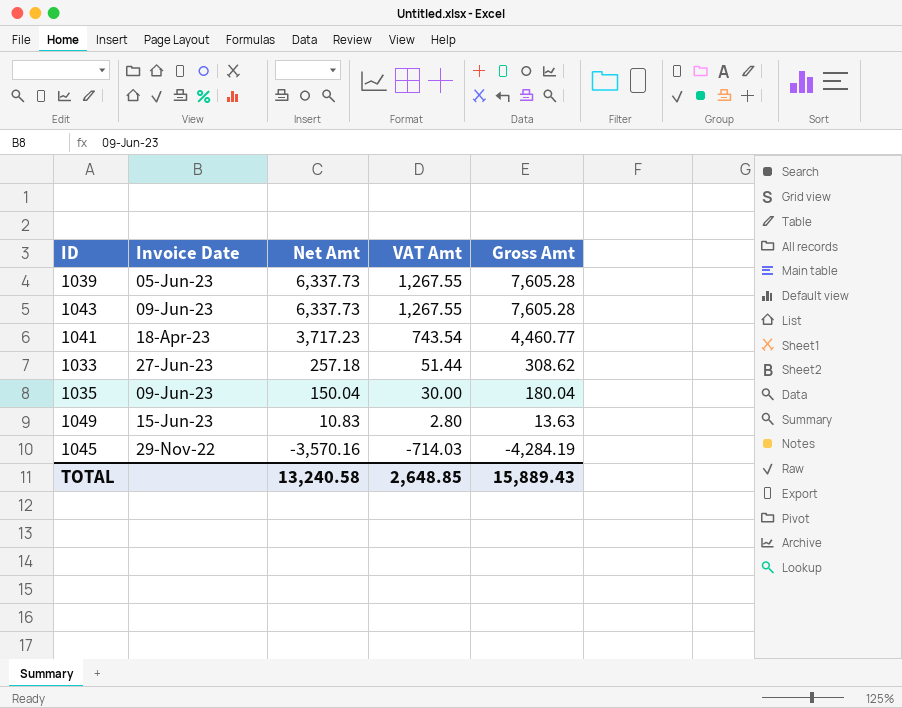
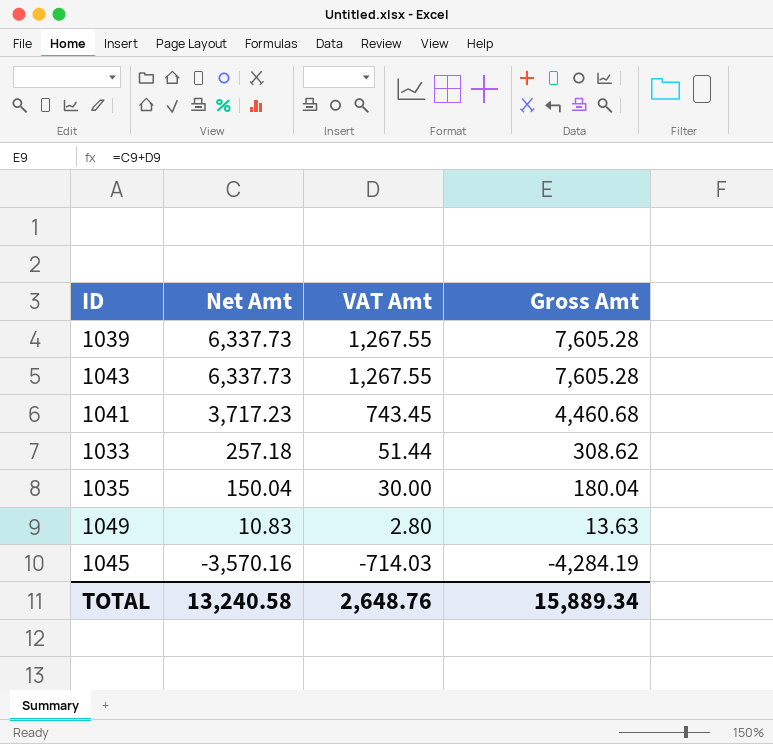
column Invoice Date | position: 2 -> none
1041 | VAT Amt: 743.54 -> 743.45
1041 | Gross Amt: 4,460.77 -> 4,460.68
TOTAL | VAT Amt: 2,648.85 -> 2,648.76
TOTAL | Gross Amt: 15,889.43 -> 15,889.34

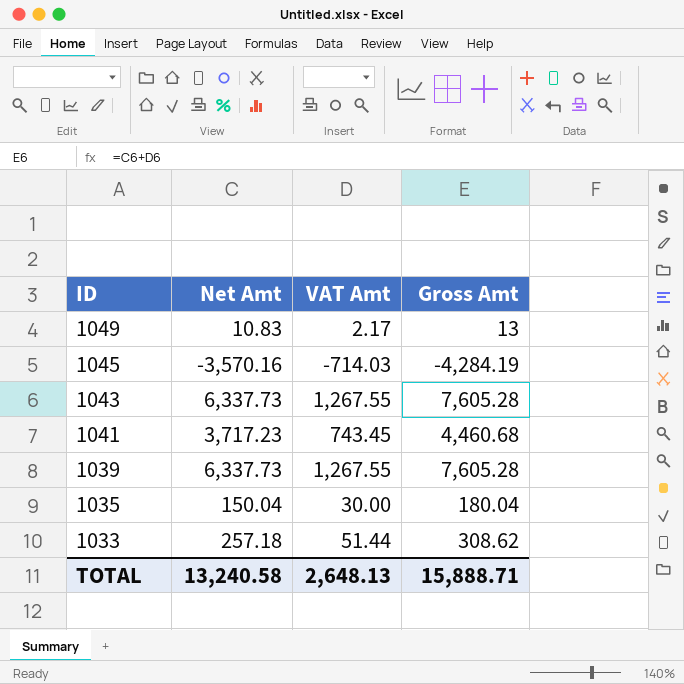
row order: Net Amt descending -> ID descending
1049 | VAT Amt: 2.80 -> 2.17
1049 | Gross Amt: 13.63 -> 13
TOTAL | VAT Amt: 2,648.76 -> 2,648.13
TOTAL | Gross Amt: 15,889.34 -> 15,888.71

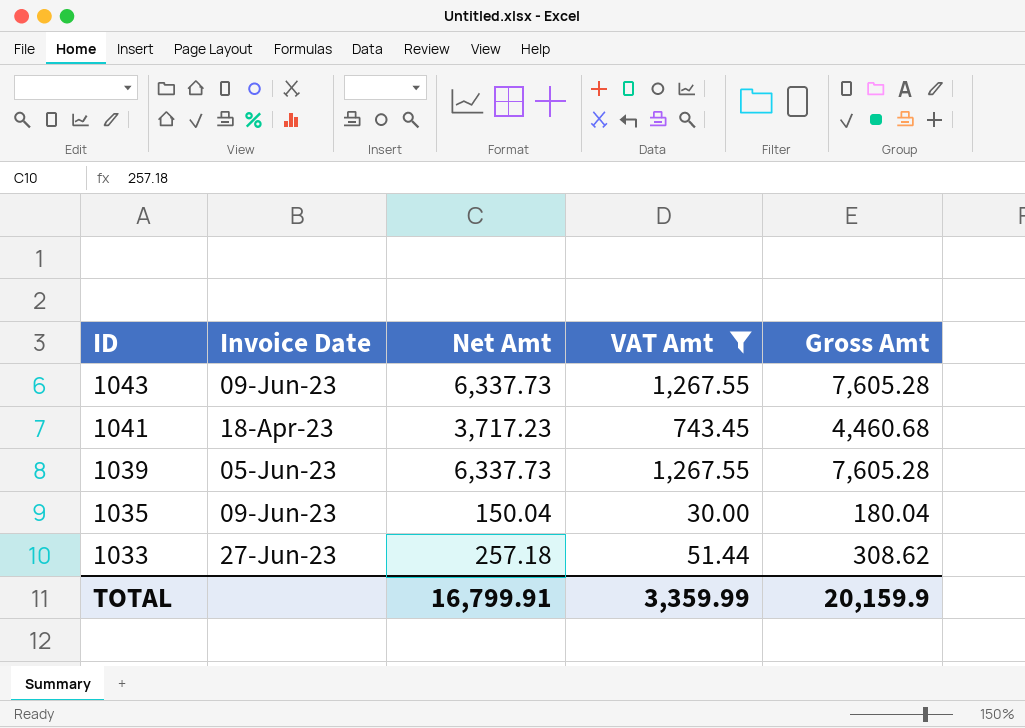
filter: none -> VAT Amt >= 30.00
column Invoice Date | position: none -> 2
TOTAL | Net Amt: 13,240.58 -> 16,799.91
TOTAL | VAT Amt: 2,648.13 -> 3,359.99
TOTAL | Gross Amt: 15,888.71 -> 20,159.9

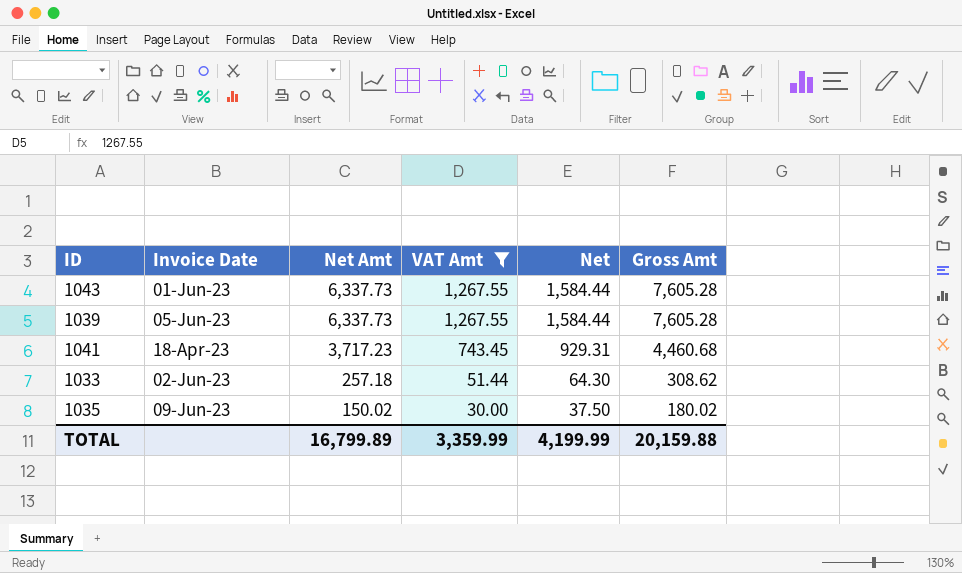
row order: ID descending -> Net Amt descending
column Net | formula: none -> [VAT Amt] * 1.25
1043 | Invoice Date: 09-Jun-23 -> 01-Jun-23
1033 | Invoice Date: 27-Jun-23 -> 02-Jun-23
1035 | Net Amt: 150.04 -> 150.02
1035 | Gross Amt: 180.04 -> 180.02
TOTAL | Net Amt: 16,799.91 -> 16,799.89
TOTAL | Gross Amt: 20,159.9 -> 20,159.88

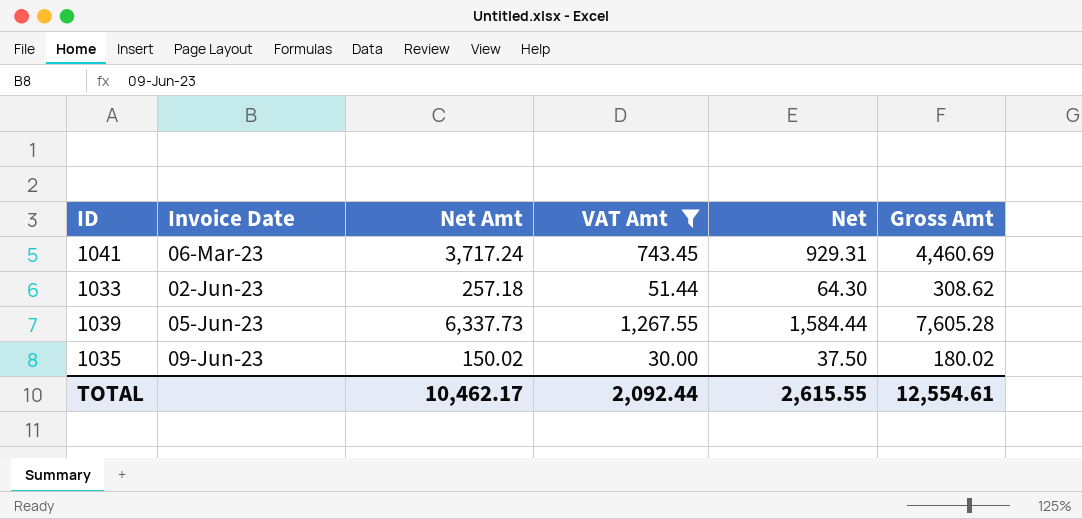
row order: Net Amt descending -> Invoice Date ascending
row 1043: 01-Jun-23 | 6,337.73 | 1,267.55 | 1,584.44 | 7,605.28 -> none
1041 | Invoice Date: 18-Apr-23 -> 06-Mar-23
1041 | Net Amt: 3,717.23 -> 3,717.24
1041 | Gross Amt: 4,460.68 -> 4,460.69
TOTAL | Net Amt: 16,799.89 -> 10,462.17
TOTAL | VAT Amt: 3,359.99 -> 2,092.44
TOTAL | Net: 4,199.99 -> 2,615.55
TOTAL | Gross Amt: 20,159.88 -> 12,554.61

